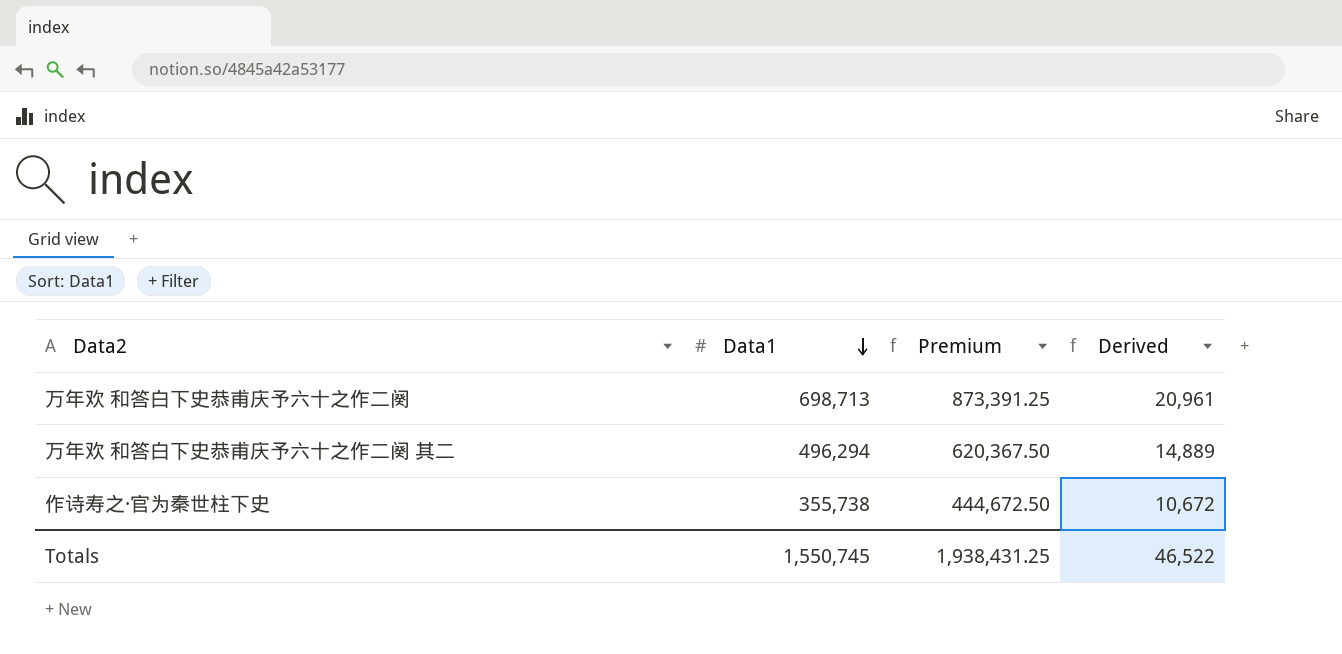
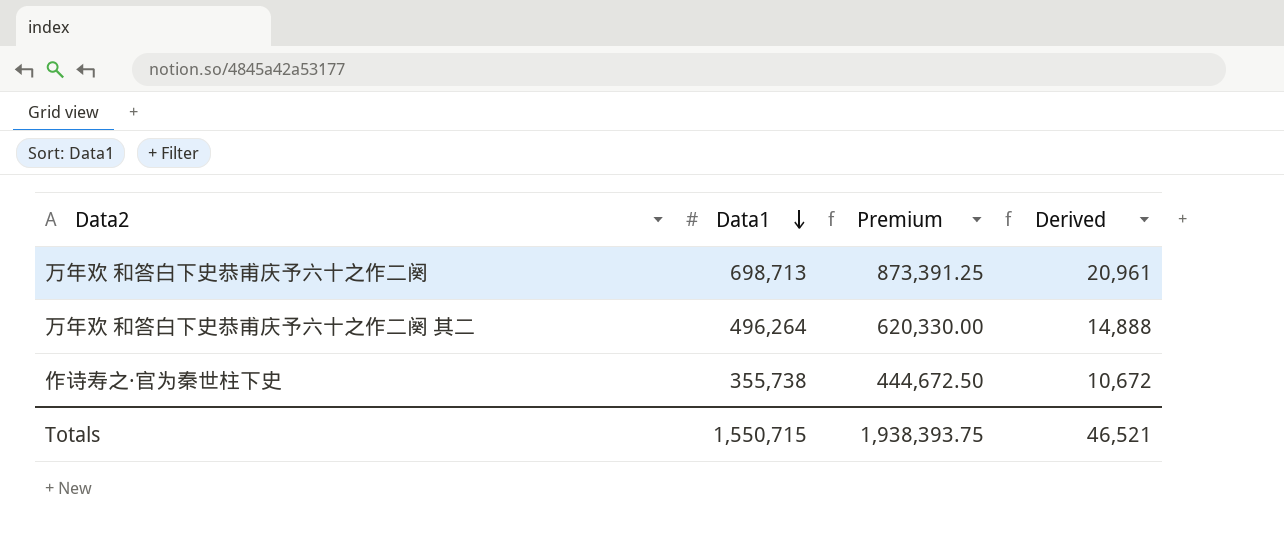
万年欢 和答白下史恭甫庆予六十之作二阕 其二 | Data1: 496,294 -> 496,264
万年欢 和答白下史恭甫庆予六十之作二阕 其二 | Premium: 620,367.50 -> 620,330.00
万年欢 和答白下史恭甫庆予六十之作二阕 其二 | Derived: 14,889 -> 14,888
Totals | Data1: 1,550,745 -> 1,550,715
Totals | Premium: 1,938,431.25 -> 1,938,393.75
Totals | Derived: 46,522 -> 46,521

